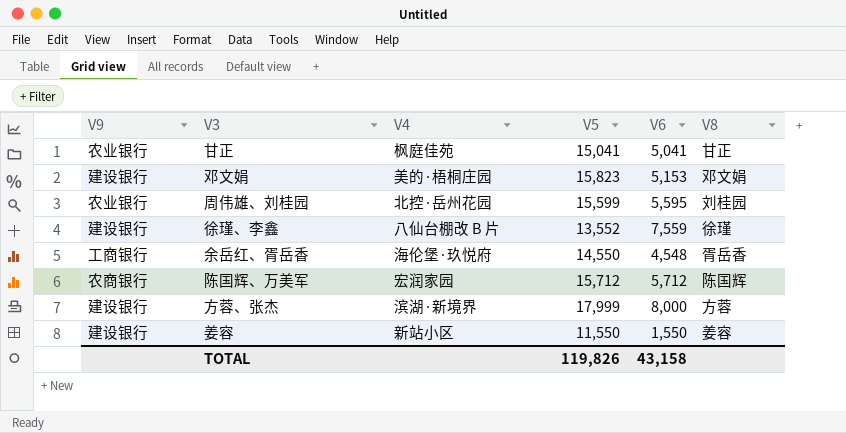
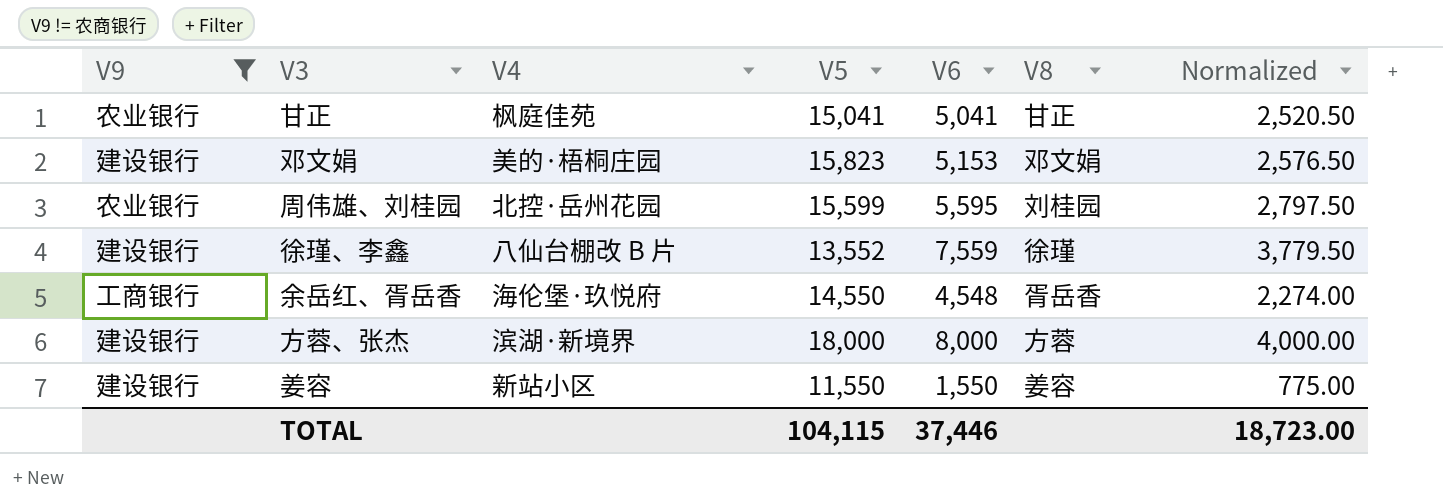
filter: none -> V9 != 农商银行
column Normalized | formula: none -> [V6] * 0.5
方蓉、张杰 | V5: 17,999 -> 18,000
TOTAL | V5: 119,826 -> 104,115
TOTAL | V6: 43,158 -> 37,446

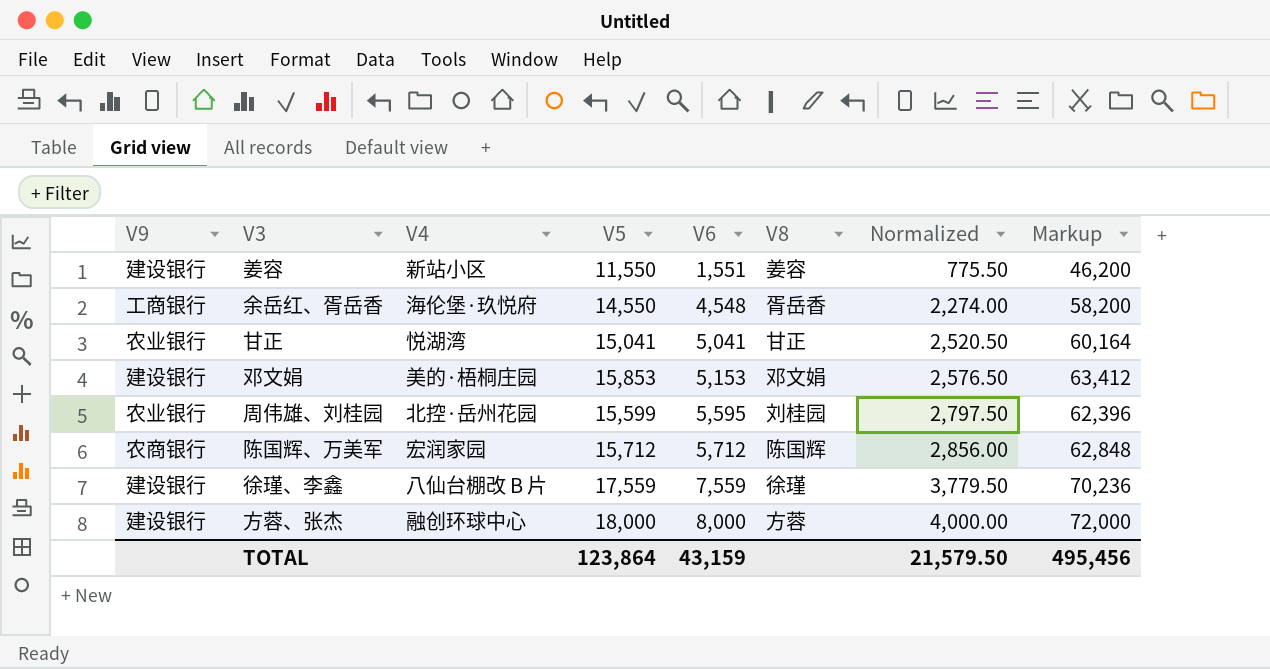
filter: V9 != 农商银行 -> none
row order: none -> V6 ascending
column Markup | formula: none -> [V5] * 4
姜容 | V6: 1,550 -> 1,551
姜容 | Normalized: 775.00 -> 775.50
甘正 | V4: 枫庭佳苑 -> 悦湖湾
邓文娟 | V5: 15,823 -> 15,853
徐瑾、李鑫 | V5: 13,552 -> 17,559
方蓉、张杰 | V4: 滨湖·新境界 -> 融创环球中心
TOTAL | V5: 104,115 -> 123,864
TOTAL | V6: 37,446 -> 43,159
TOTAL | Normalized: 18,723.00 -> 21,579.50

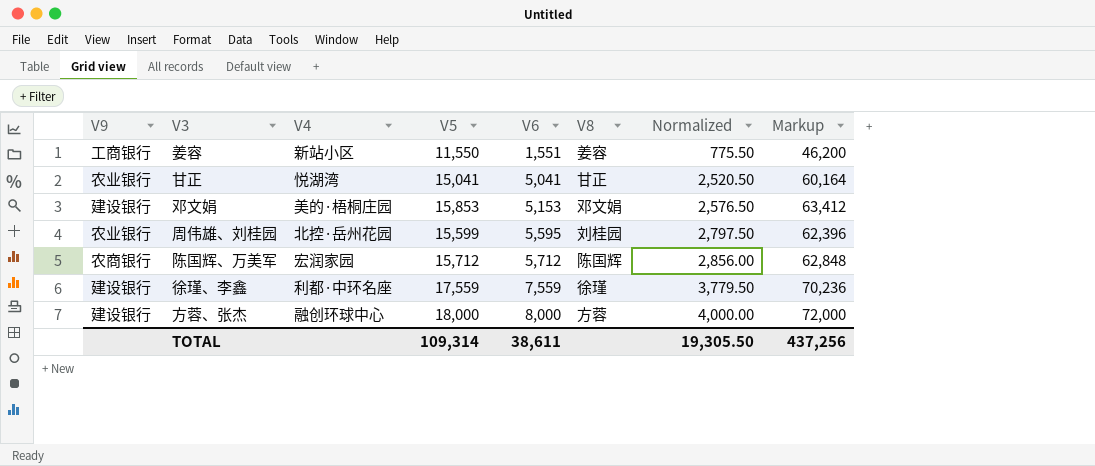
row 余岳红、胥岳香: 工商银行 | 海伦堡·玖悦府 | 14,550 | 4,548 | 胥岳香 | 2,274.00 | 58,200 -> none
姜容 | V9: 建设银行 -> 工商银行
徐瑾、李鑫 | V4: 八仙台棚改 B 片 -> 利都·中环名座
TOTAL | V5: 123,864 -> 109,314
TOTAL | V6: 43,159 -> 38,611
TOTAL | Normalized: 21,579.50 -> 19,305.50
TOTAL | Markup: 495,456 -> 437,256

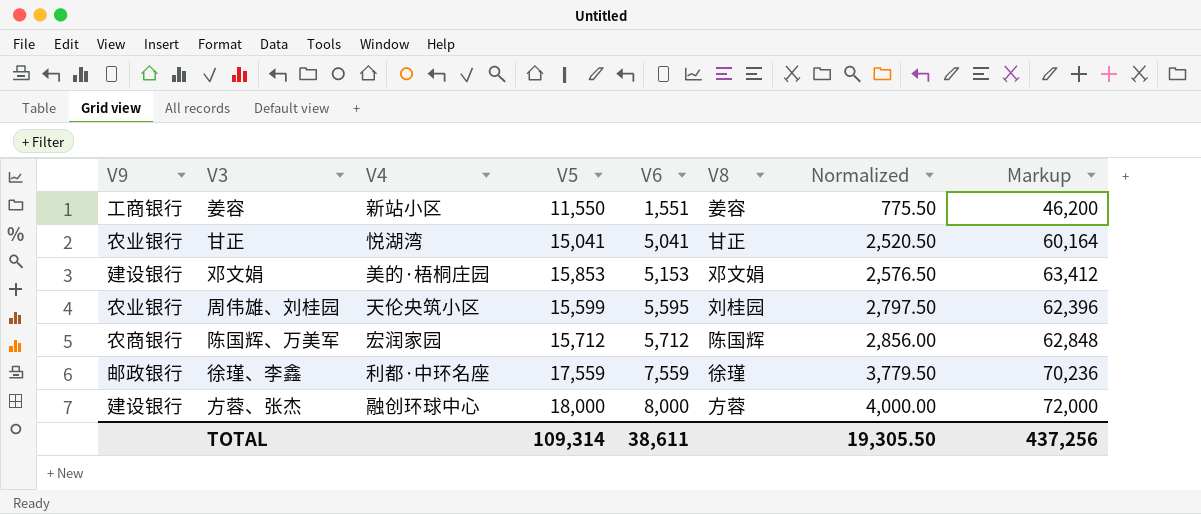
周伟雄、刘桂园 | V4: 北控·岳州花园 -> 天伦央筑小区
徐瑾、李鑫 | V9: 建设银行 -> 邮政银行

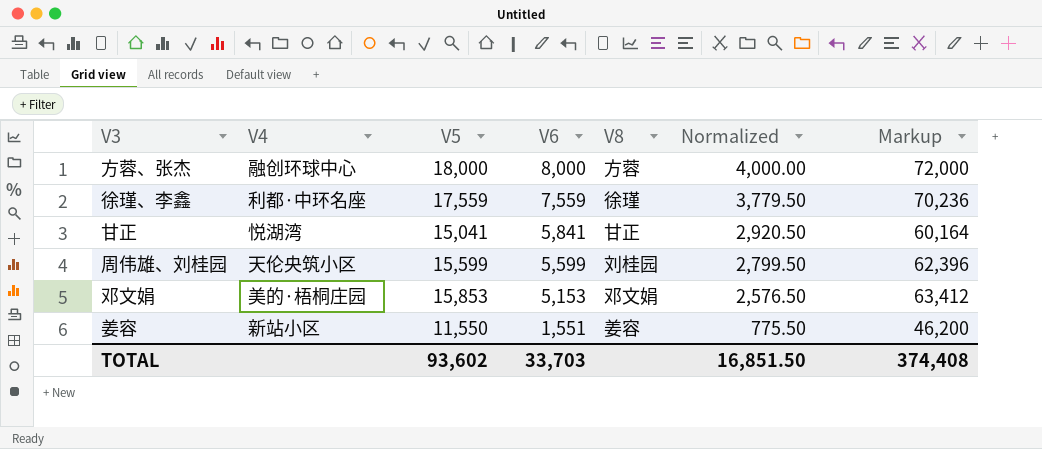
row order: V6 ascending -> V6 descending
column V9 | position: 1 -> none
row 陈国辉、万美军: 农商银行 | 宏润家园 | 15,712 | 5,712 | 陈国辉 | 2,856.00 | 62,848 -> none
甘正 | V6: 5,041 -> 5,841
甘正 | Normalized: 2,520.50 -> 2,920.50
周伟雄、刘桂园 | V6: 5,595 -> 5,599
周伟雄、刘桂园 | Normalized: 2,797.50 -> 2,799.50
TOTAL | V5: 109,314 -> 93,602
TOTAL | V6: 38,611 -> 33,703
TOTAL | Normalized: 19,305.50 -> 16,851.50
TOTAL | Markup: 437,256 -> 374,408

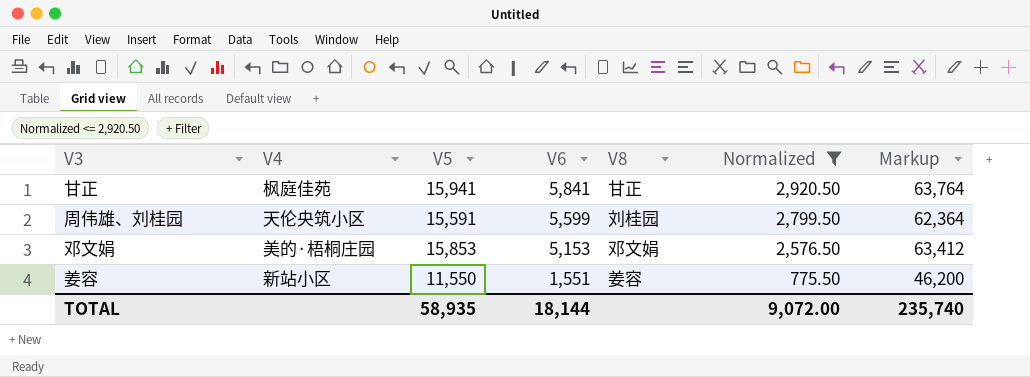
filter: none -> Normalized <= 2,920.50
甘正 | V4: 悦湖湾 -> 枫庭佳苑
甘正 | V5: 15,041 -> 15,941
甘正 | Markup: 60,164 -> 63,764
周伟雄、刘桂园 | V5: 15,599 -> 15,591
周伟雄、刘桂园 | Markup: 62,396 -> 62,364
TOTAL | V5: 93,602 -> 58,935
TOTAL | V6: 33,703 -> 18,144
TOTAL | Normalized: 16,851.50 -> 9,072.00
TOTAL | Markup: 374,408 -> 235,740

